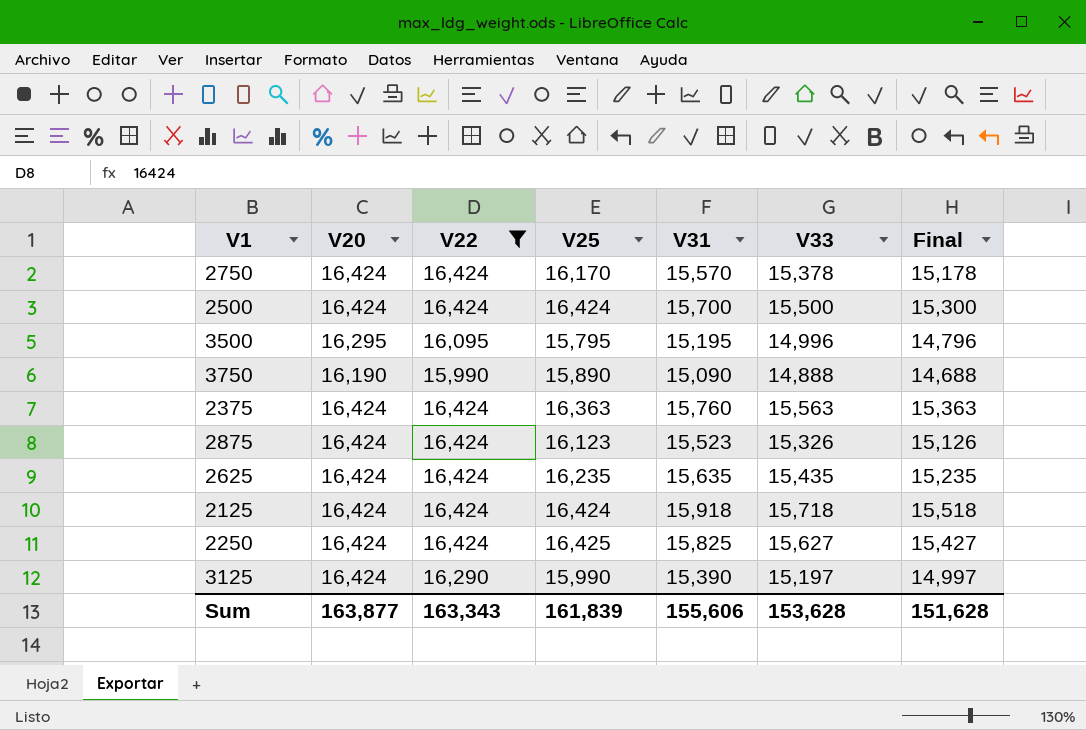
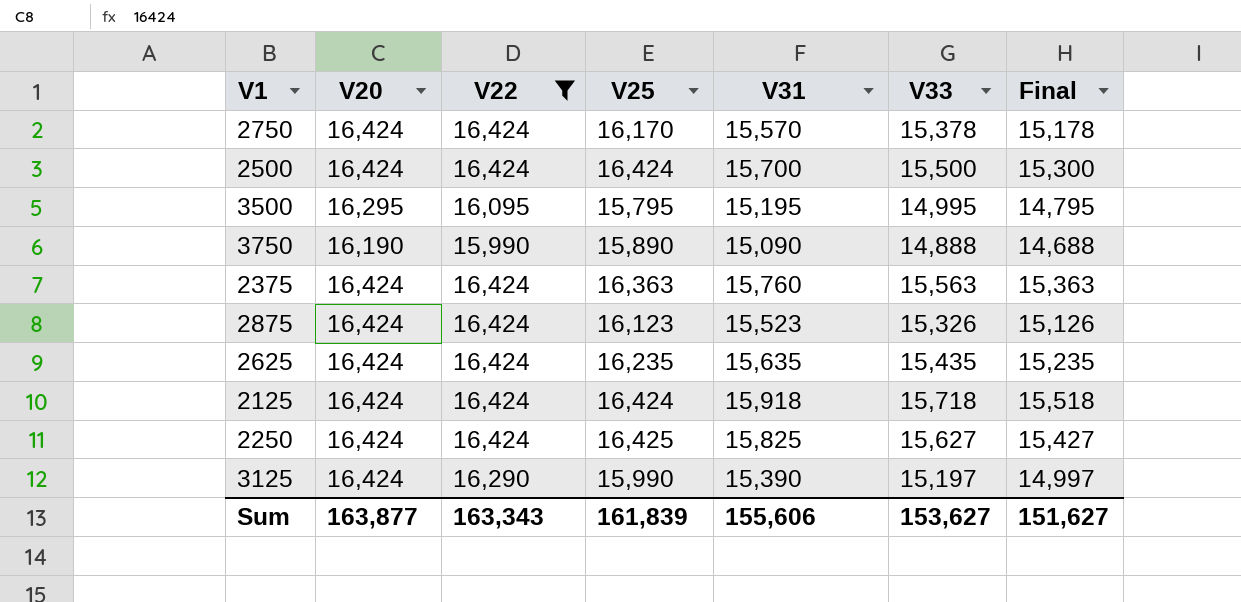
3500 | V33: 14,996 -> 14,995
3500 | Final: 14,796 -> 14,795
Sum | V33: 153,628 -> 153,627
Sum | Final: 151,628 -> 151,627

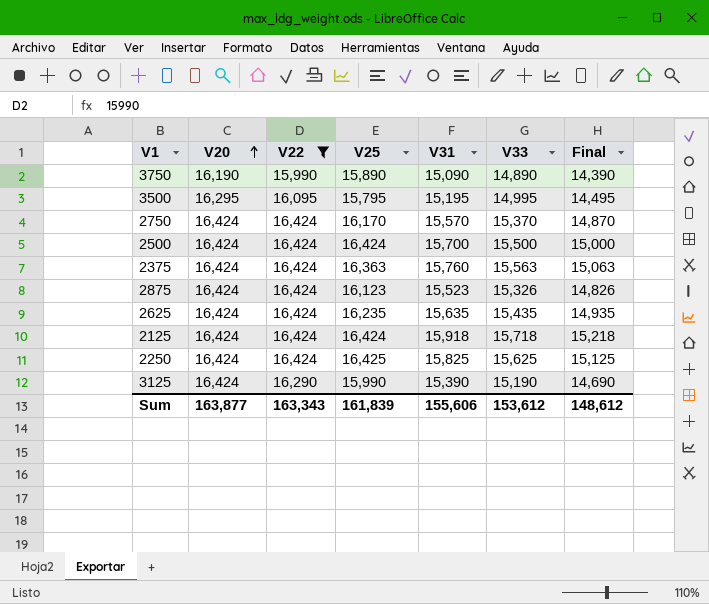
row order: none -> V20 ascending
column Final | formula: [V33] - 200 -> [V33] - 500
3750 | V33: 14,888 -> 14,890
2750 | V33: 15,378 -> 15,370
2250 | V33: 15,627 -> 15,625
3125 | V33: 15,197 -> 15,190
Sum | V33: 153,627 -> 153,612
Sum | Final: 151,627 -> 148,612

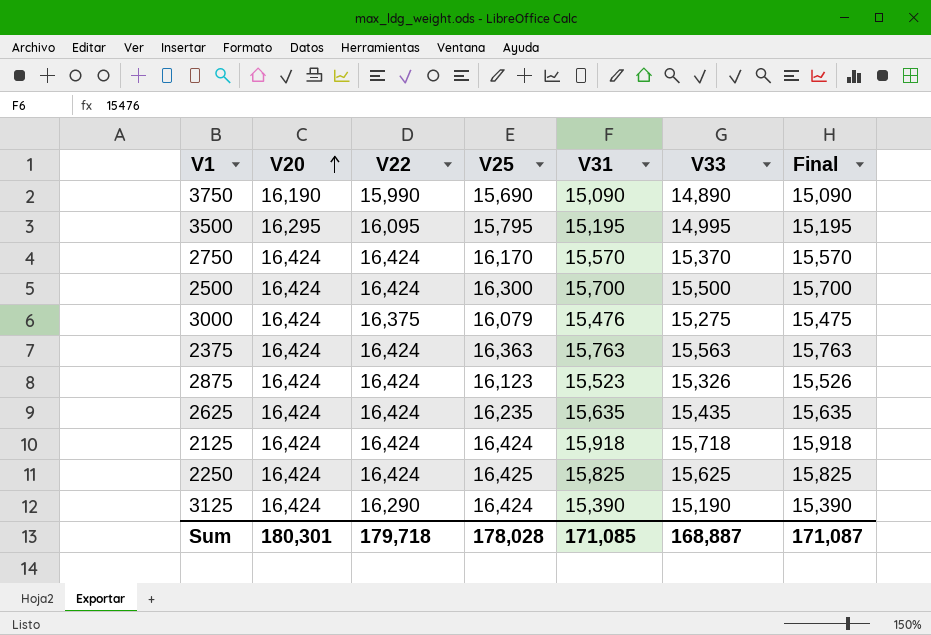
filter: V22 != 16,375 -> none
column Final | formula: [V33] - 500 -> [V33] + 200
3750 | V25: 15,890 -> 15,690
2500 | V25: 16,424 -> 16,300
2375 | V31: 15,760 -> 15,763
3125 | V25: 15,990 -> 16,424
Sum | V20: 163,877 -> 180,301
Sum | V22: 163,343 -> 179,718
Sum | V25: 161,839 -> 178,028
Sum | V31: 155,606 -> 171,085
Sum | V33: 153,612 -> 168,887
Sum | Final: 148,612 -> 171,087

